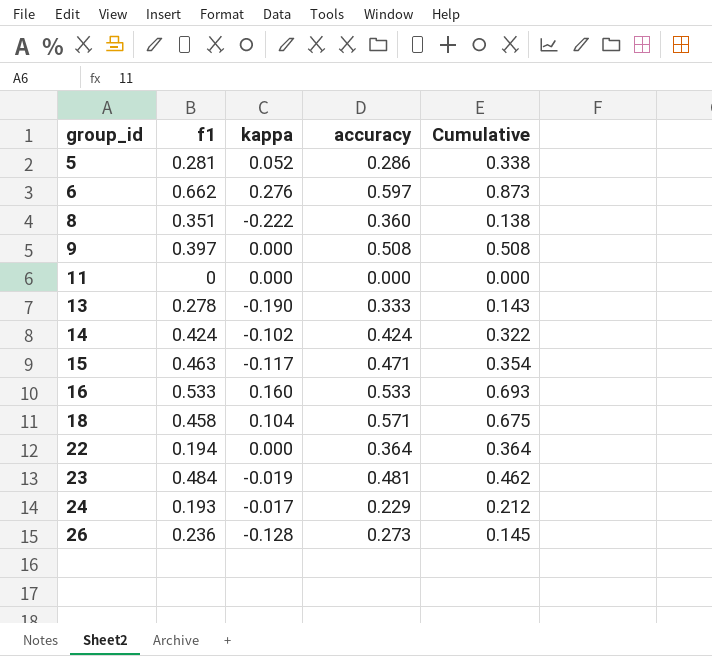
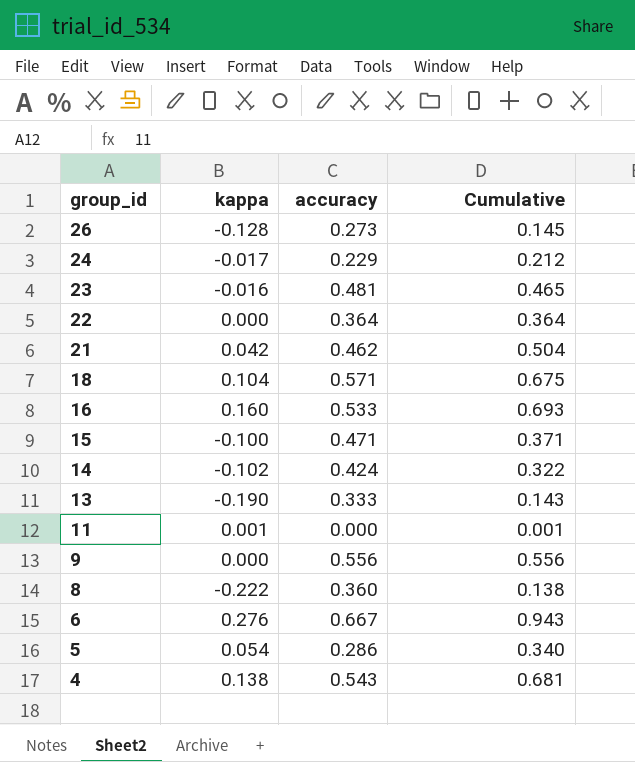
row order: group_id ascending -> group_id descending
column f1 | position: 2 -> none
23 | kappa: -0.019 -> -0.016
23 | Cumulative: 0.462 -> 0.465
row 21: none -> 0.042 | 0.462 | 0.504
15 | kappa: -0.117 -> -0.100
15 | Cumulative: 0.354 -> 0.371
11 | kappa: 0.000 -> 0.001
11 | Cumulative: 0.000 -> 0.001
9 | accuracy: 0.508 -> 0.556
9 | Cumulative: 0.508 -> 0.556
6 | accuracy: 0.597 -> 0.667
6 | Cumulative: 0.873 -> 0.943
5 | kappa: 0.052 -> 0.054
5 | Cumulative: 0.338 -> 0.340
row 4: none -> 0.138 | 0.543 | 0.681

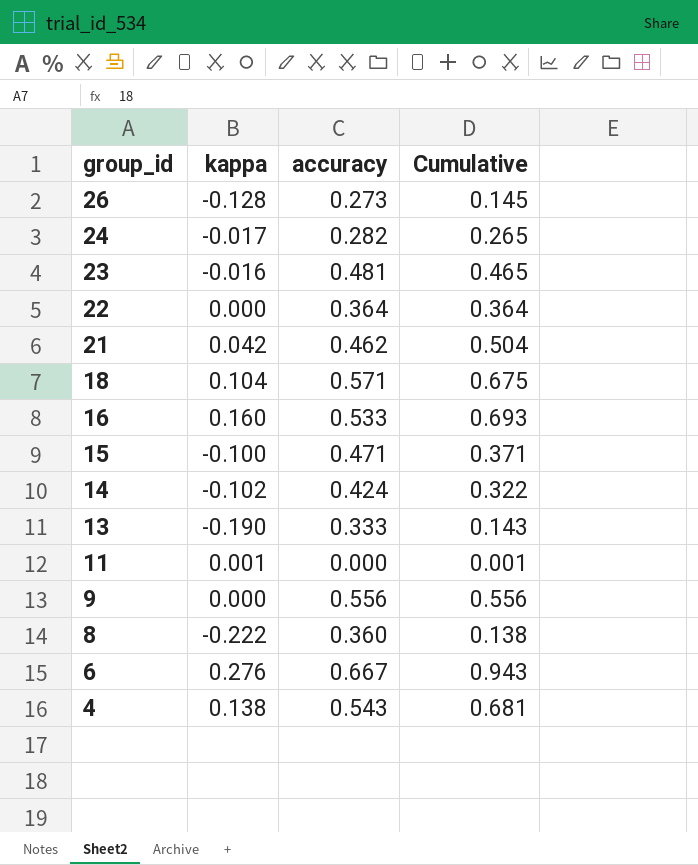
row 5: 0.054 | 0.286 | 0.340 -> none
24 | accuracy: 0.229 -> 0.282
24 | Cumulative: 0.212 -> 0.265

